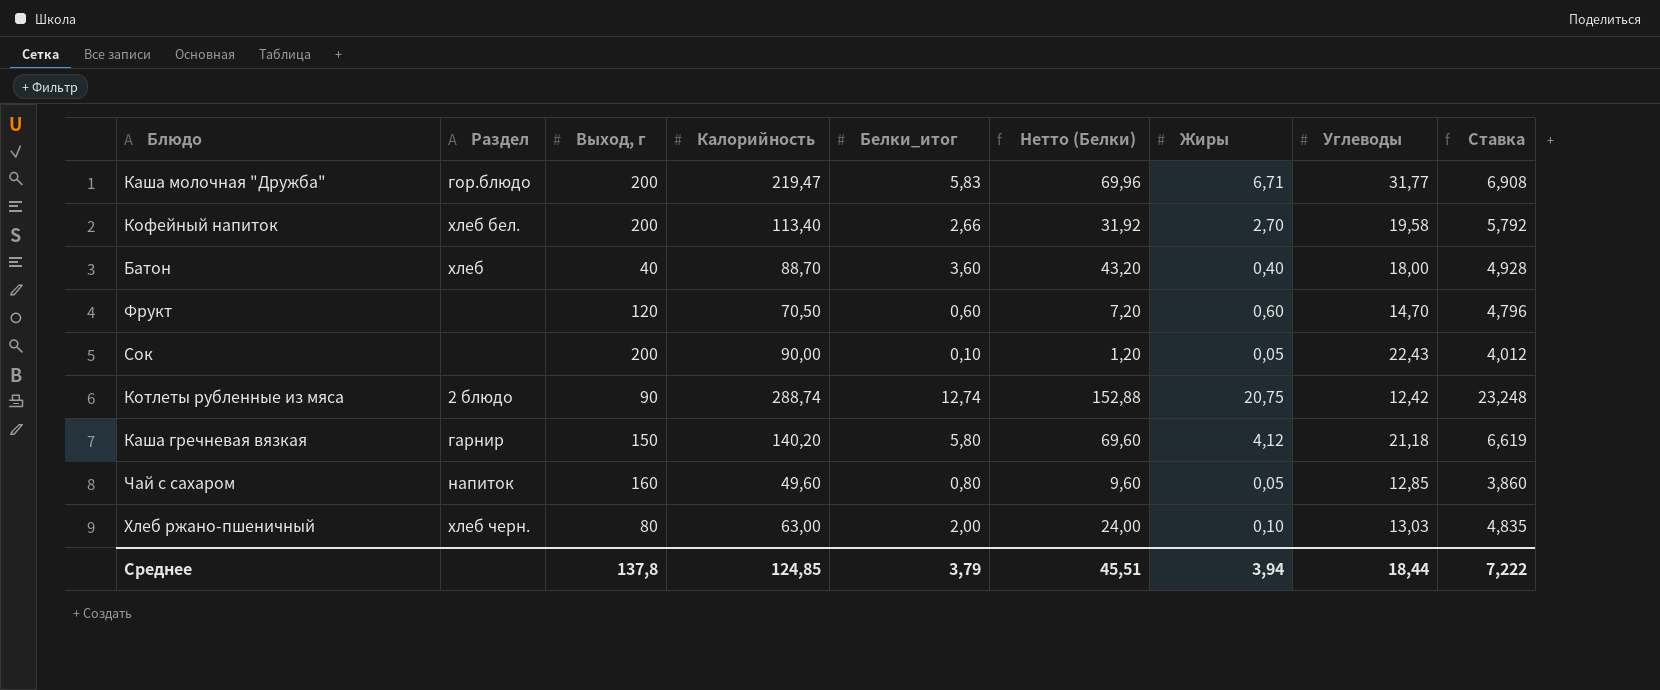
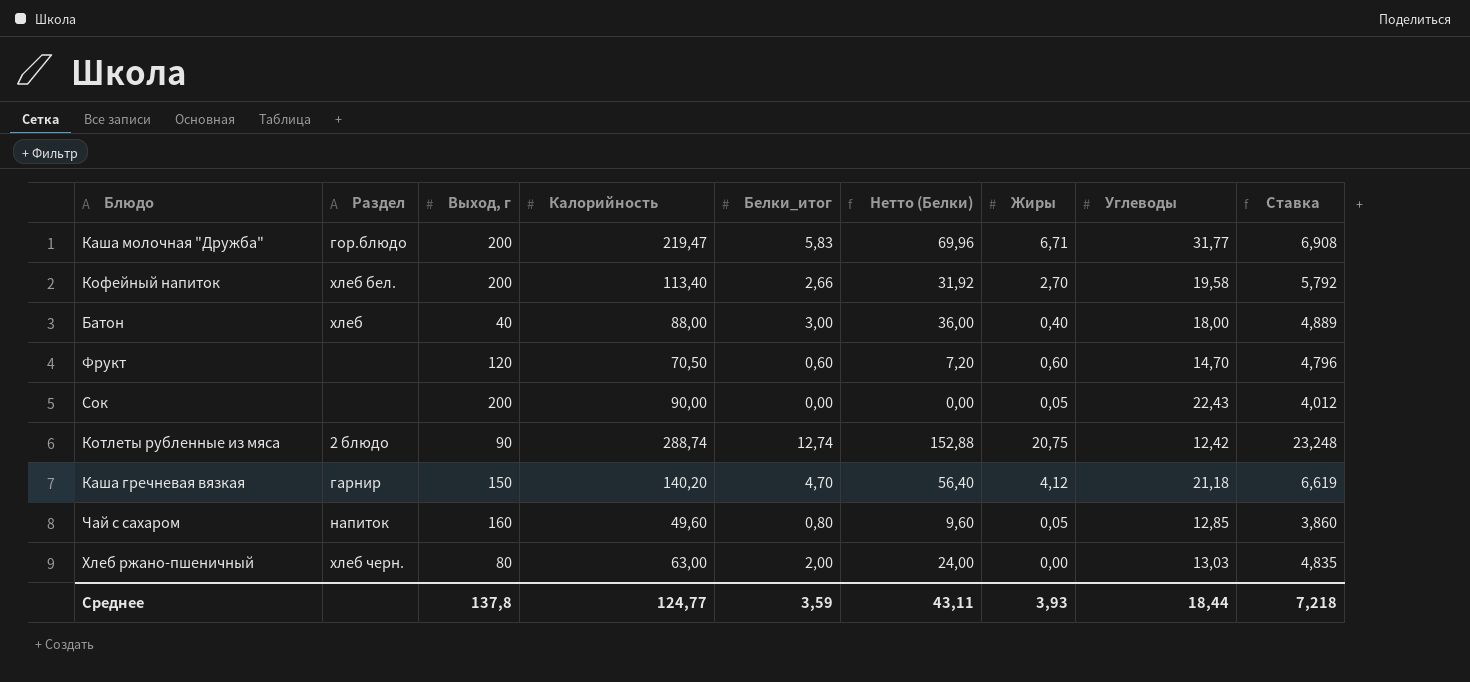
Батон | Калорийность: 88,70 -> 88,00
Батон | Белки_итог: 3,60 -> 3,00
Батон | Нетто (Белки): 43,20 -> 36,00
Батон | Ставка: 4,928 -> 4,889
Сок | Белки_итог: 0,10 -> 0,00
Сок | Нетто (Белки): 1,20 -> 0,00
Каша гречневая вязкая | Белки_итог: 5,80 -> 4,70
Каша гречневая вязкая | Нетто (Белки): 69,60 -> 56,40
Хлеб ржано-пшеничный | Жиры: 0,10 -> 0,00
Среднее | Калорийность: 124,85 -> 124,77
Среднее | Белки_итог: 3,79 -> 3,59
Среднее | Нетто (Белки): 45,51 -> 43,11
Среднее | Жиры: 3,94 -> 3,93
Среднее | Ставка: 7,222 -> 7,218

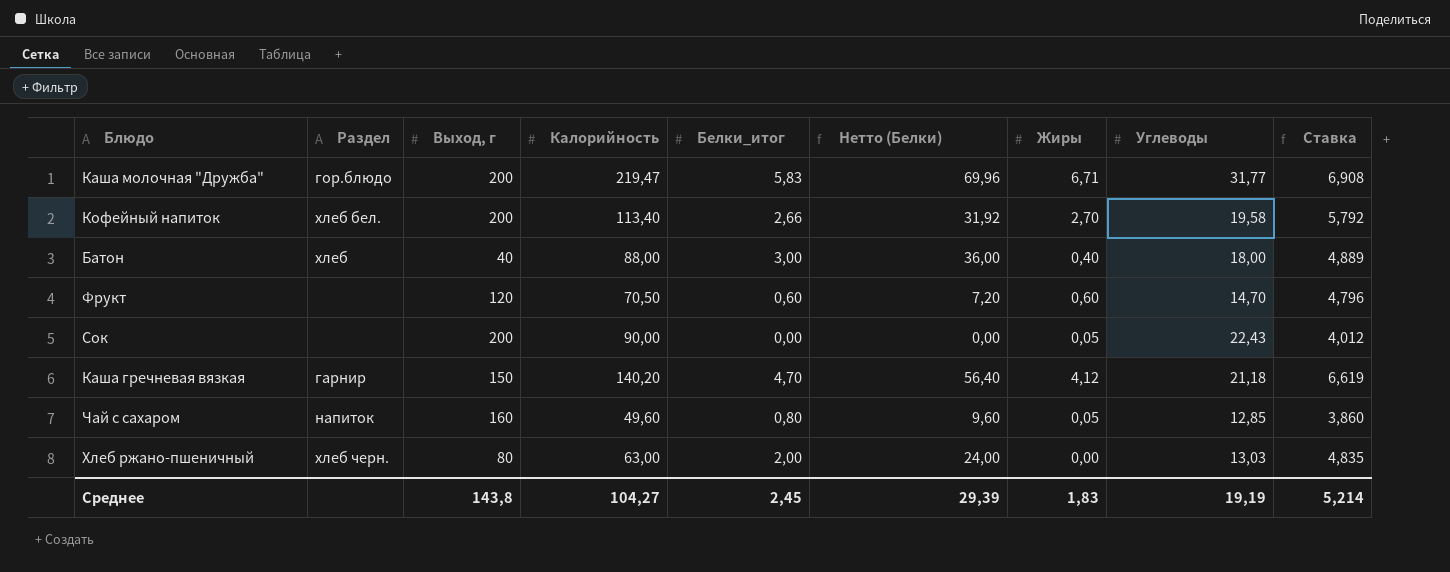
row Котлеты рубленные из мяса: 2 блюдо | 90 | 288,74 | 12,74 | 152,88 | 20,75 | 12,42 | 23,248 -> none
Среднее | Выход, г: 137,8 -> 143,8
Среднее | Калорийность: 124,77 -> 104,27
Среднее | Белки_итог: 3,59 -> 2,45
Среднее | Нетто (Белки): 43,11 -> 29,39
Среднее | Жиры: 3,93 -> 1,83
Среднее | Углеводы: 18,44 -> 19,19
Среднее | Ставка: 7,218 -> 5,214

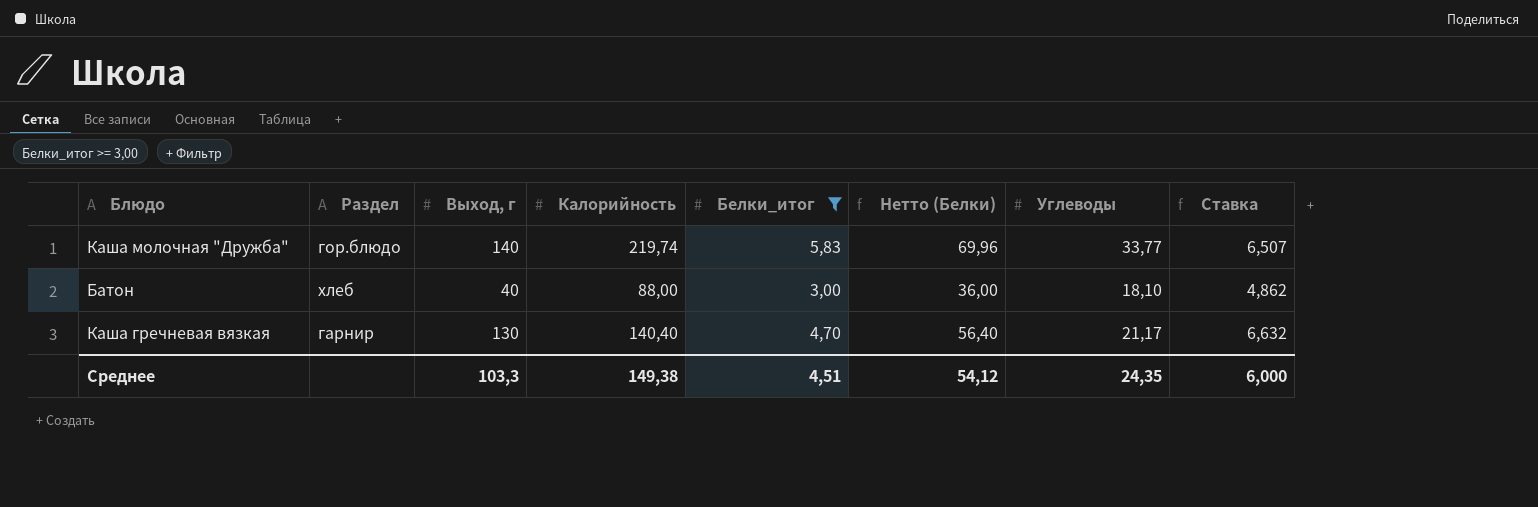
filter: none -> Белки_итог >= 3,00
column Жиры | position: 7 -> none
Каша молочная "Дружба" | Выход, г: 200 -> 140
Каша молочная "Дружба" | Калорийность: 219,47 -> 219,74
Каша молочная "Дружба" | Углеводы: 31,77 -> 33,77
Каша молочная "Дружба" | Ставка: 6,908 -> 6,507
Батон | Углеводы: 18,00 -> 18,10
Батон | Ставка: 4,889 -> 4,862
Каша гречневая вязкая | Выход, г: 150 -> 130
Каша гречневая вязкая | Калорийность: 140,20 -> 140,40
Каша гречневая вязкая | Углеводы: 21,18 -> 21,17
Каша гречневая вязкая | Ставка: 6,619 -> 6,632
Среднее | Выход, г: 143,8 -> 103,3
Среднее | Калорийность: 104,27 -> 149,38
Среднее | Белки_итог: 2,45 -> 4,51
Среднее | Нетто (Белки): 29,39 -> 54,12
Среднее | Углеводы: 19,19 -> 24,35
Среднее | Ставка: 5,214 -> 6,000

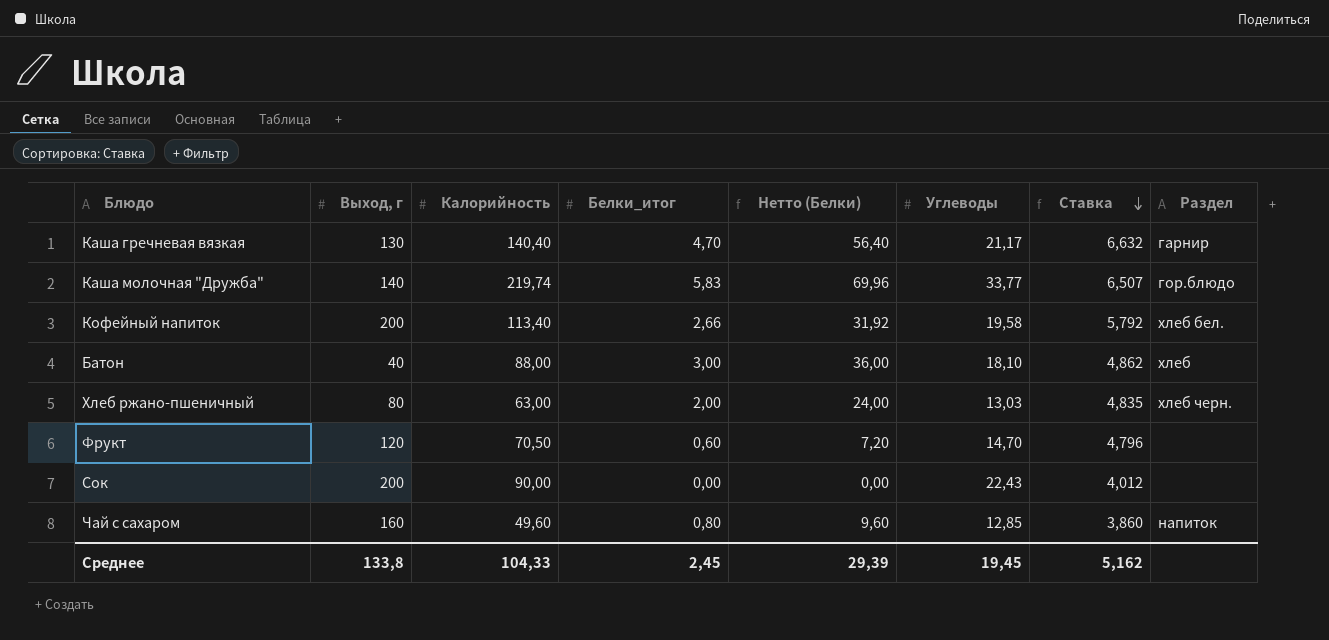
filter: Белки_итог >= 3,00 -> none
row order: none -> Ставка descending
column Раздел | position: 2 -> 8
Среднее | Выход, г: 103,3 -> 133,8
Среднее | Калорийность: 149,38 -> 104,33
Среднее | Белки_итог: 4,51 -> 2,45
Среднее | Нетто (Белки): 54,12 -> 29,39
Среднее | Углеводы: 24,35 -> 19,45
Среднее | Ставка: 6,000 -> 5,162

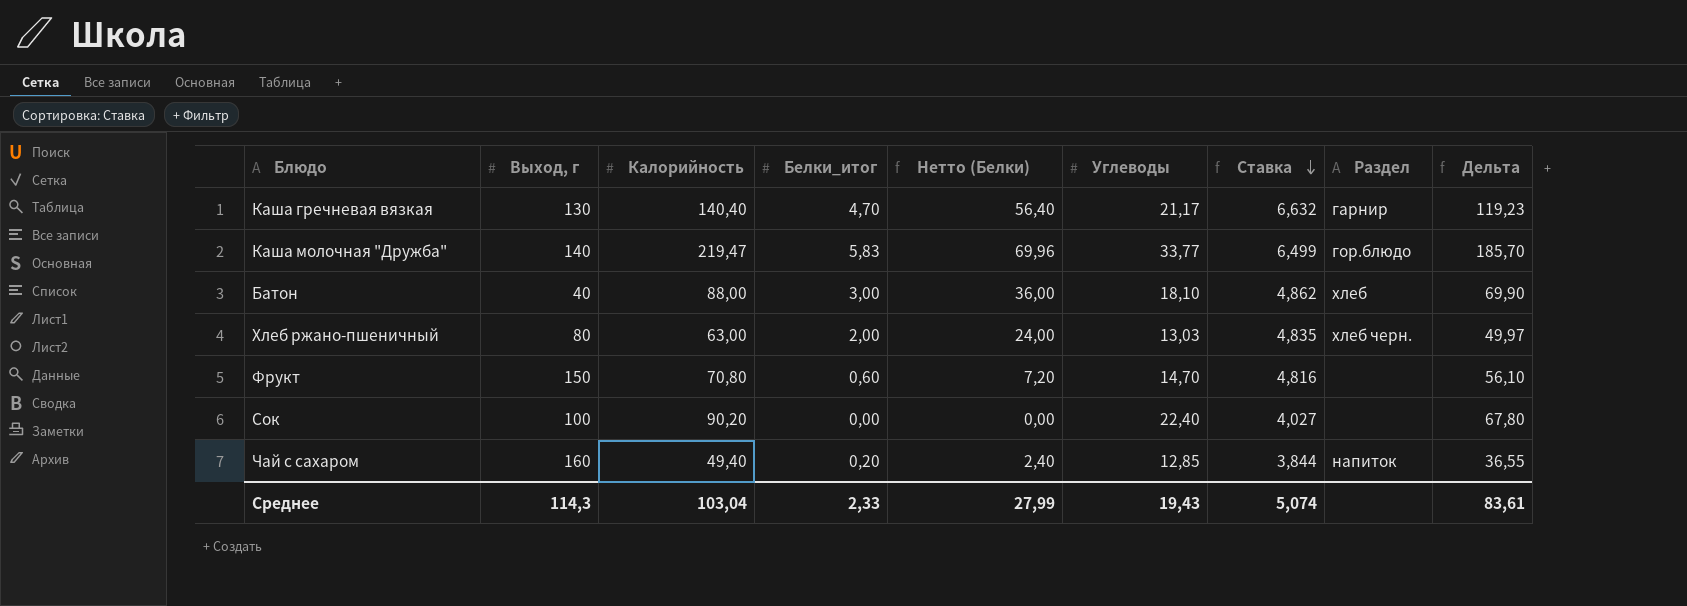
column Дельта | formula: none -> [Калорийность] - [Углеводы]
row Кофейный напиток: 200 | 113,40 | 2,66 | 31,92 | 19,58 | 5,792 | хлеб бел. -> none
Каша молочная "Дружба" | Калорийность: 219,74 -> 219,47
Каша молочная "Дружба" | Ставка: 6,507 -> 6,499
Фрукт | Выход, г: 120 -> 150
Фрукт | Калорийность: 70,50 -> 70,80
Фрукт | Ставка: 4,796 -> 4,816
Сок | Выход, г: 200 -> 100
Сок | Калорийность: 90,00 -> 90,20
Сок | Углеводы: 22,43 -> 22,40
Сок | Ставка: 4,012 -> 4,027
Чай с сахаром | Калорийность: 49,60 -> 49,40
Чай с сахаром | Белки_итог: 0,80 -> 0,20
Чай с сахаром | Нетто (Белки): 9,60 -> 2,40
Чай с сахаром | Ставка: 3,860 -> 3,844
Среднее | Выход, г: 133,8 -> 114,3
Среднее | Калорийность: 104,33 -> 103,04
Среднее | Белки_итог: 2,45 -> 2,33
Среднее | Нетто (Белки): 29,39 -> 27,99
Среднее | Углеводы: 19,45 -> 19,43
Среднее | Ставка: 5,162 -> 5,074

